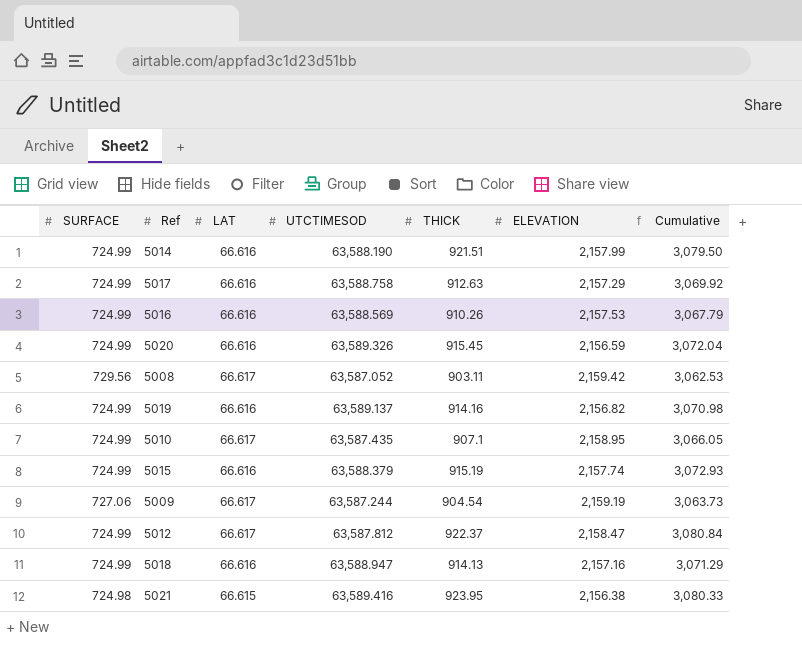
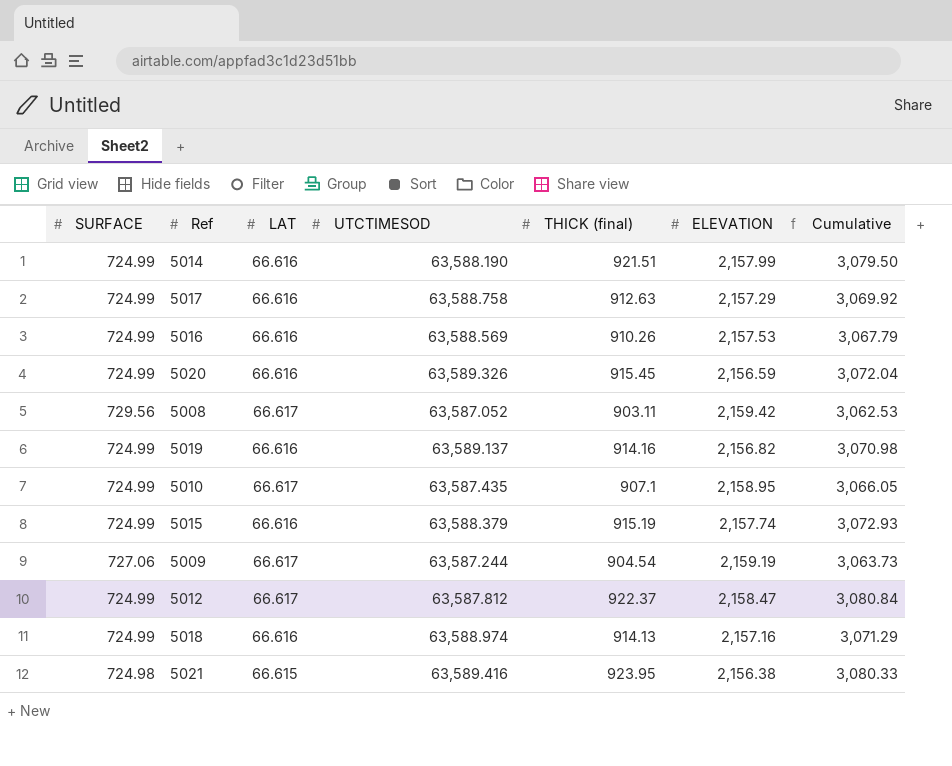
column name: THICK -> THICK (final)
5018 | UTCTIMESOD: 63,588.947 -> 63,588.974

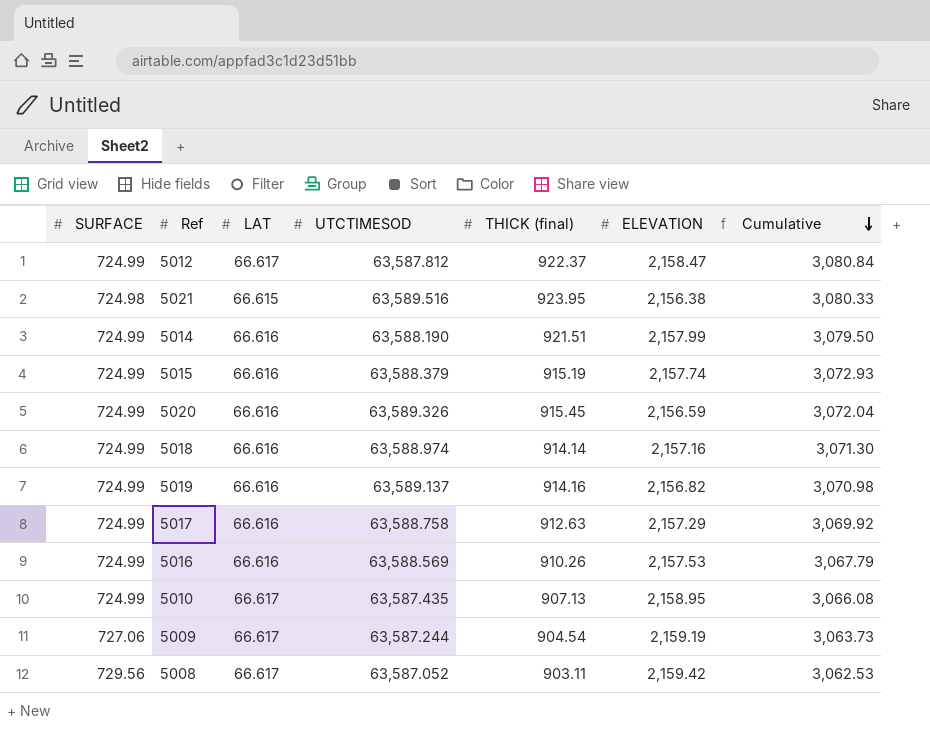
row order: none -> Cumulative descending
5021 | UTCTIMESOD: 63,589.416 -> 63,589.516
5018 | THICK (final): 914.13 -> 914.14
5018 | Cumulative: 3,071.29 -> 3,071.30
5010 | THICK (final): 907.1 -> 907.13
5010 | Cumulative: 3,066.05 -> 3,066.08

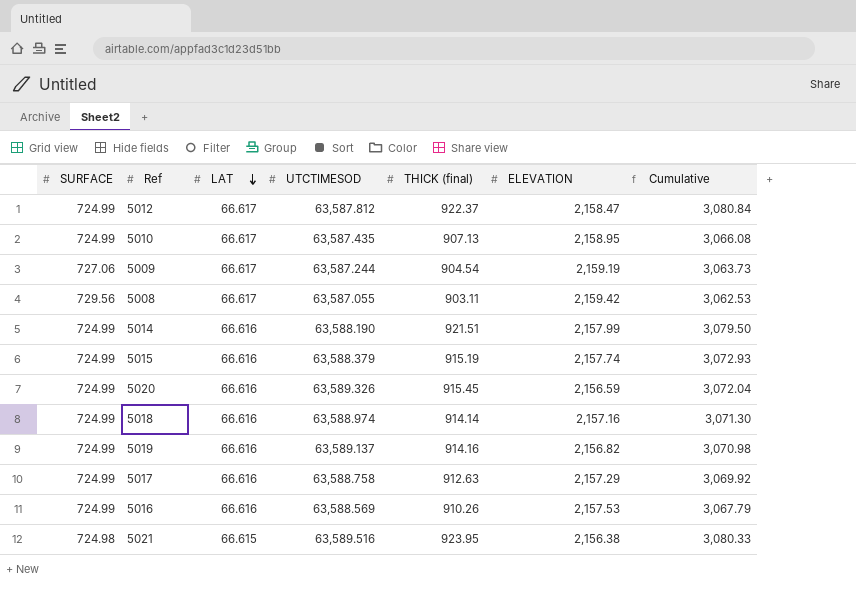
row order: Cumulative descending -> LAT descending
5008 | UTCTIMESOD: 63,587.052 -> 63,587.055

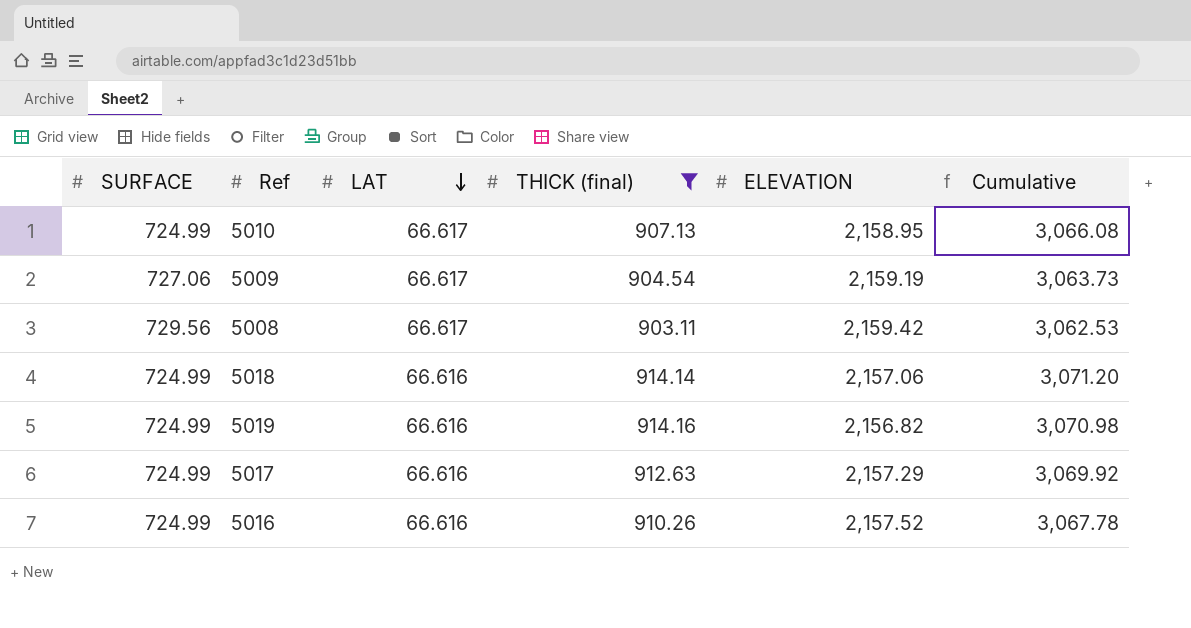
filter: none -> THICK (final) <= 914.16
column UTCTIMESOD | position: 4 -> none
5018 | ELEVATION: 2,157.16 -> 2,157.06
5018 | Cumulative: 3,071.30 -> 3,071.20
5016 | ELEVATION: 2,157.53 -> 2,157.52
5016 | Cumulative: 3,067.79 -> 3,067.78

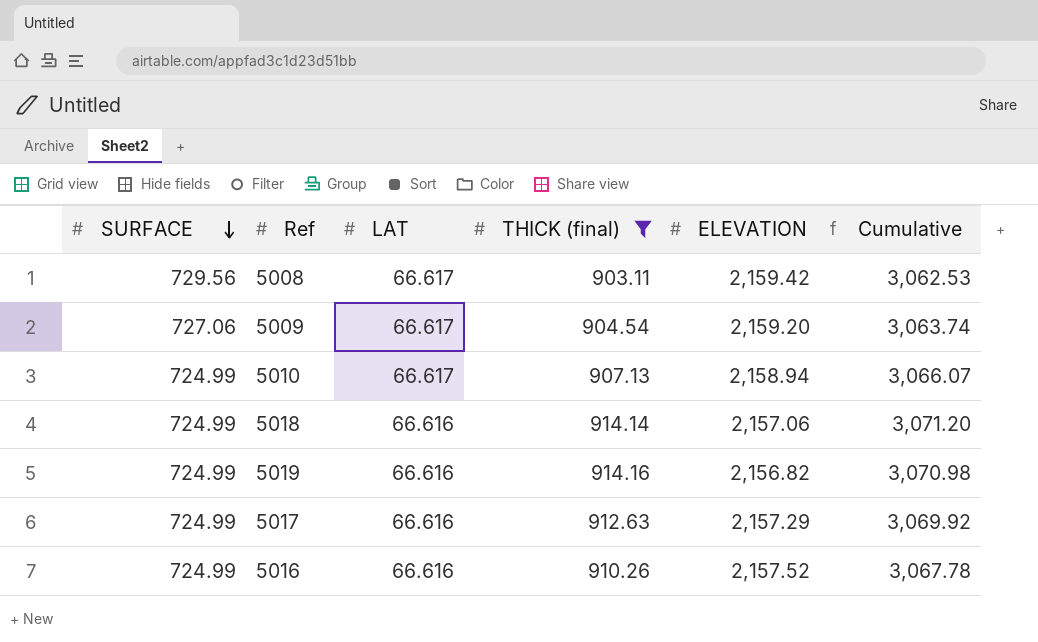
row order: LAT descending -> SURFACE descending
5009 | ELEVATION: 2,159.19 -> 2,159.20
5009 | Cumulative: 3,063.73 -> 3,063.74
5010 | ELEVATION: 2,158.95 -> 2,158.94
5010 | Cumulative: 3,066.08 -> 3,066.07

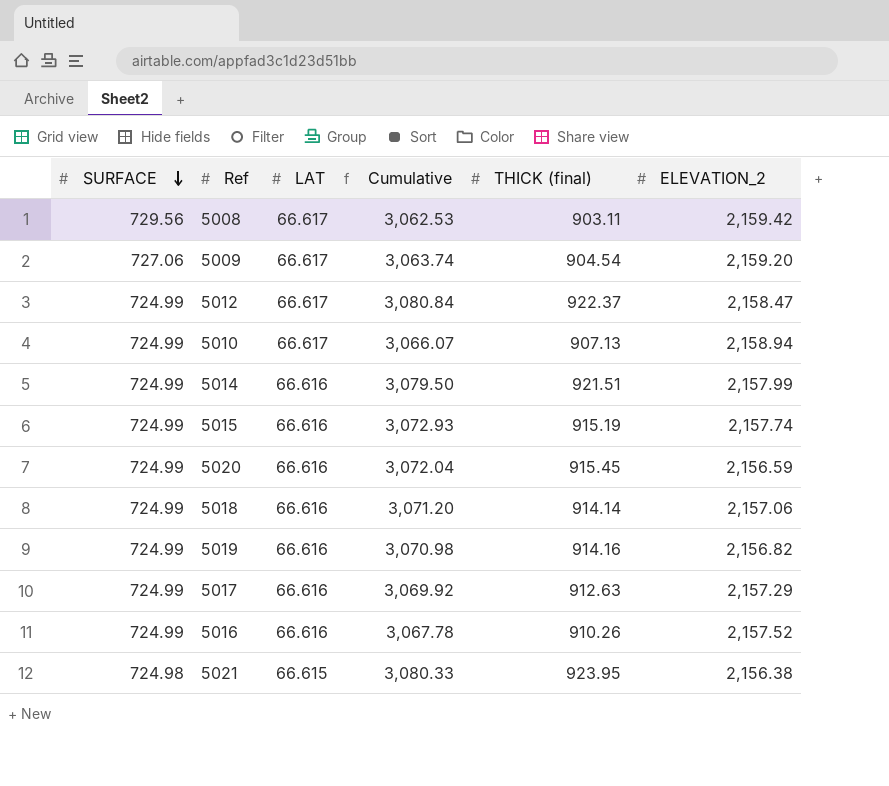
filter: THICK (final) <= 914.16 -> none
column Cumulative | position: 6 -> 4
column name: ELEVATION -> ELEVATION_2

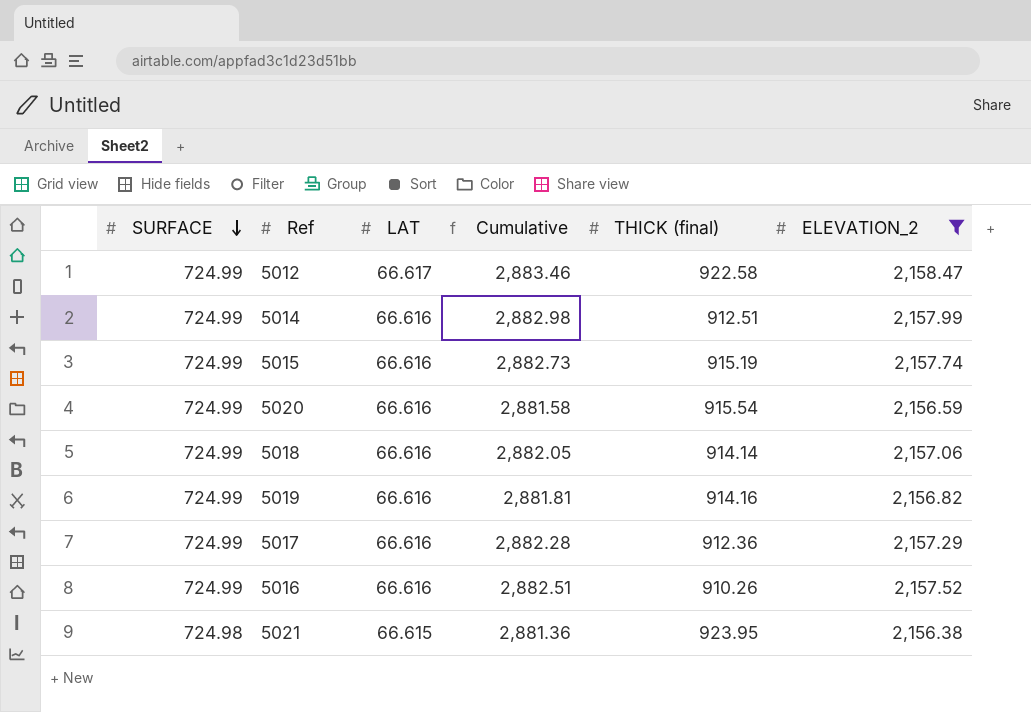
filter: none -> ELEVATION_2 <= 2,158.47
column Cumulative | formula: [THICK (final)] + [ELEVATION_2] -> [SURFACE] + [ELEVATION_2]
5012 | THICK (final): 922.37 -> 922.58
5014 | THICK (final): 921.51 -> 912.51
5020 | THICK (final): 915.45 -> 915.54
5017 | THICK (final): 912.63 -> 912.36

